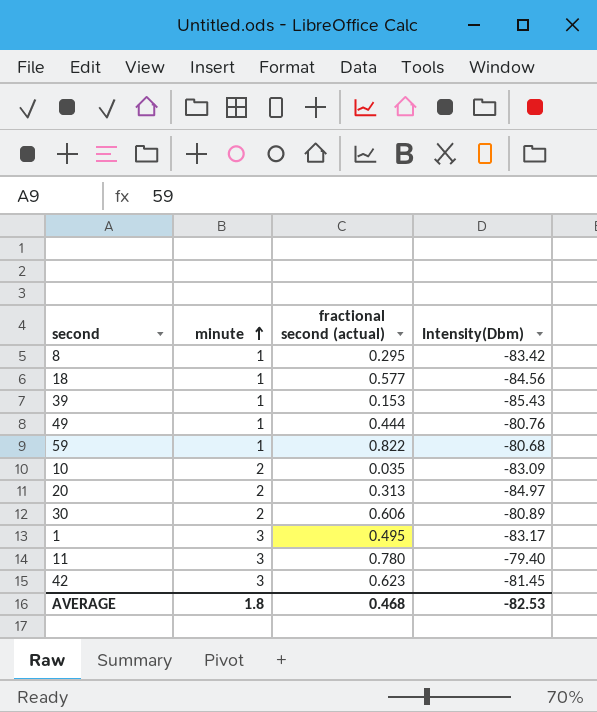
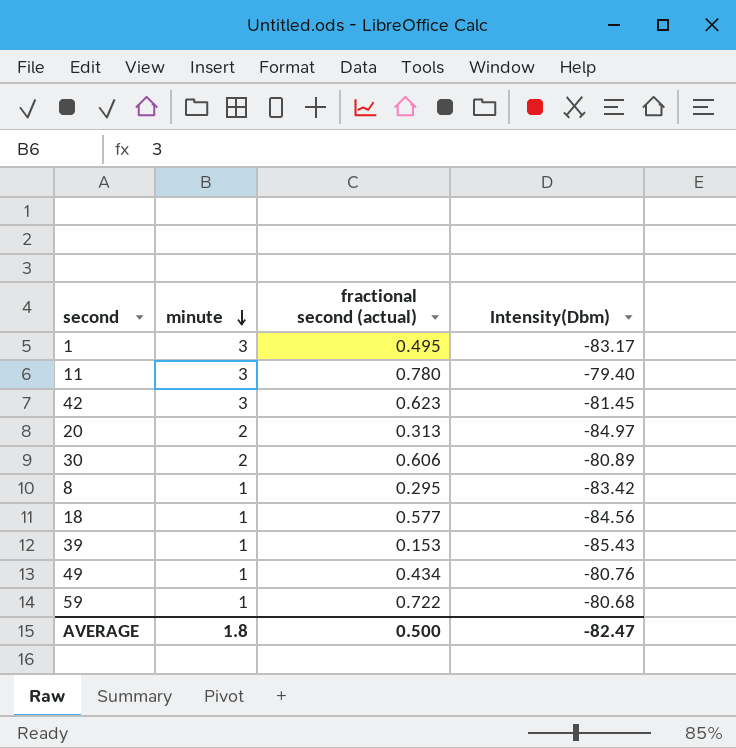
row order: minute ascending -> minute descending
row 10: 2 | 0.035 | -83.09 -> none
49 | fractional second (actual): 0.444 -> 0.434
59 | fractional second (actual): 0.822 -> 0.722
AVERAGE | fractional second (actual): 0.468 -> 0.500
AVERAGE | Intensity(Dbm): -82.53 -> -82.47

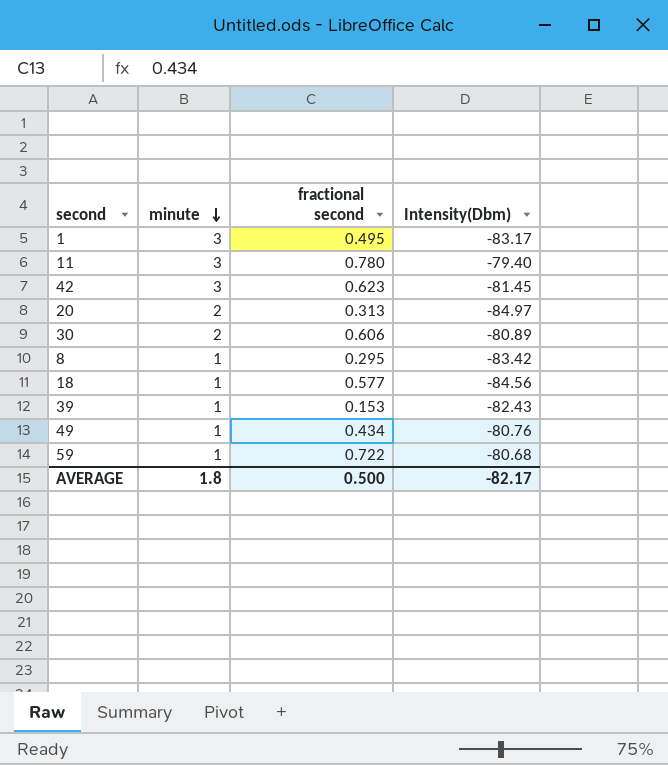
column name: fractional second (actual) -> fractional second
39 | Intensity(Dbm): -85.43 -> -82.43
AVERAGE | Intensity(Dbm): -82.47 -> -82.17

